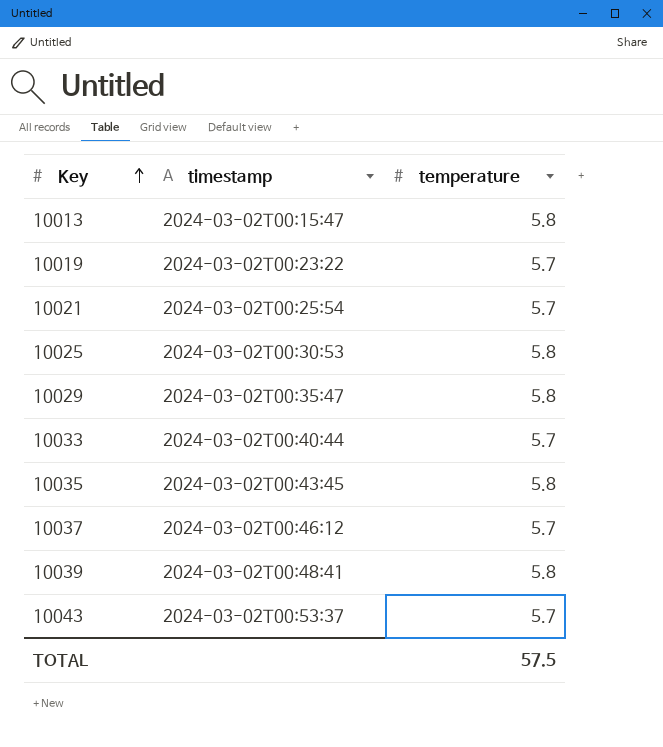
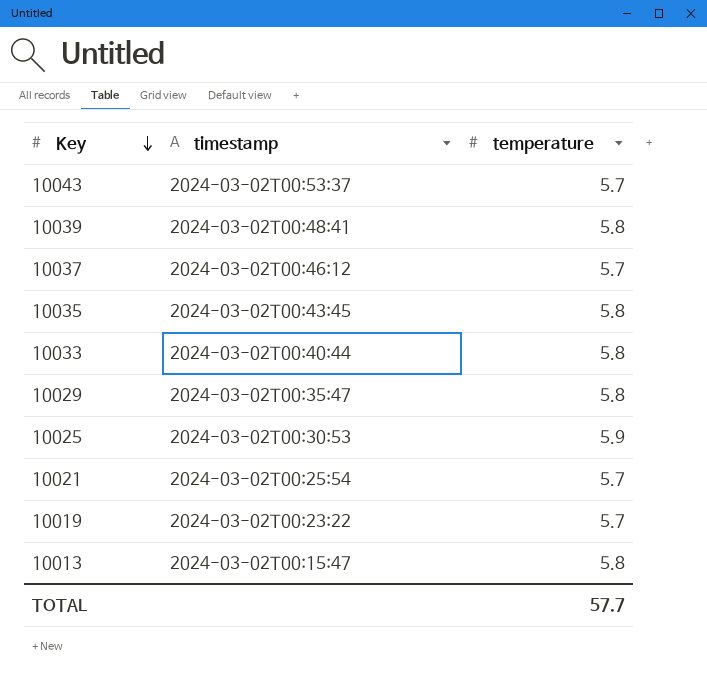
row order: Key ascending -> Key descending
10033 | temperature: 5.7 -> 5.8
10025 | temperature: 5.8 -> 5.9
TOTAL | temperature: 57.5 -> 57.7

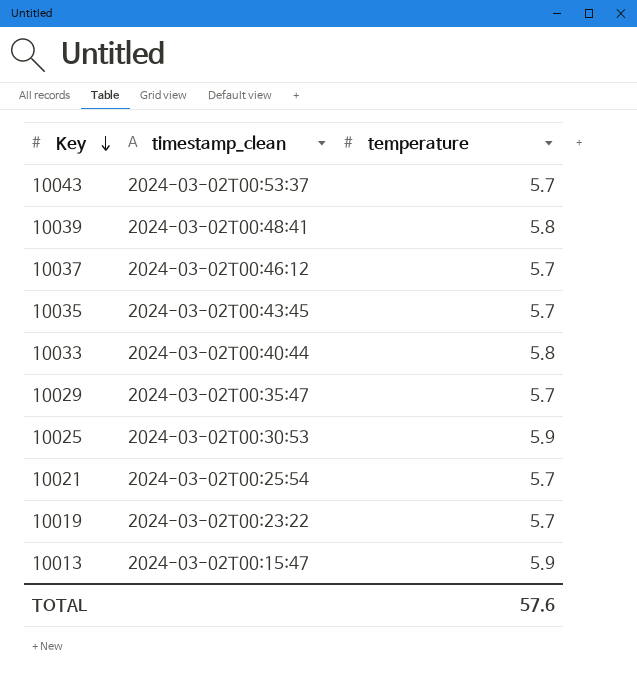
column name: timestamp -> timestamp_clean
10035 | temperature: 5.8 -> 5.7
10029 | temperature: 5.8 -> 5.7
10013 | temperature: 5.8 -> 5.9
TOTAL | temperature: 57.7 -> 57.6

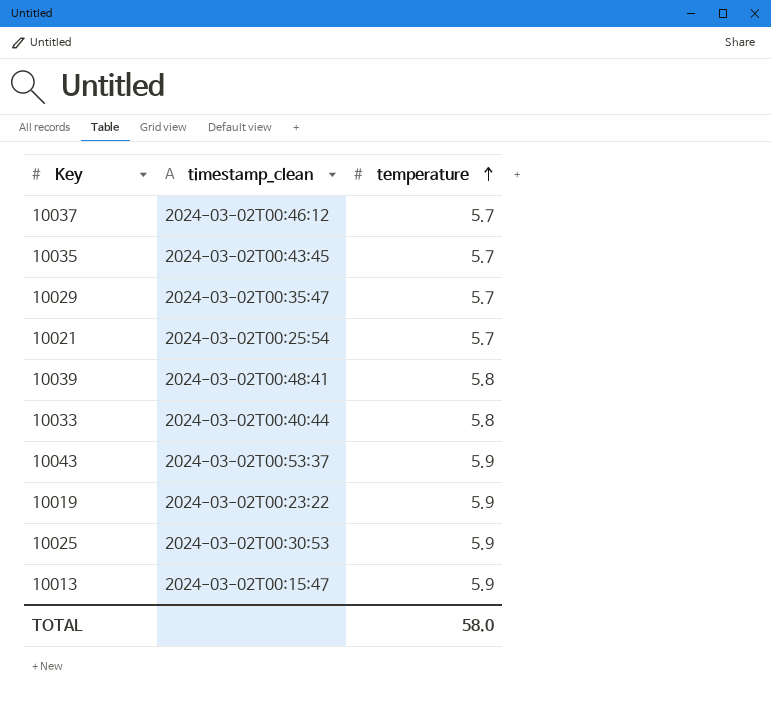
row order: Key descending -> temperature ascending
10043 | temperature: 5.7 -> 5.9
10019 | temperature: 5.7 -> 5.9
TOTAL | temperature: 57.6 -> 58.0

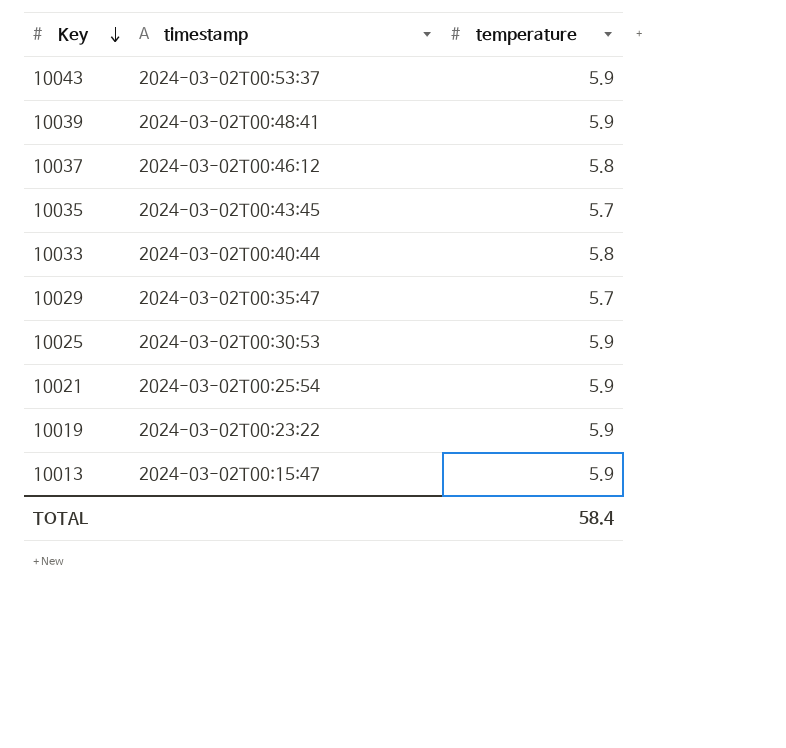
row order: temperature ascending -> Key descending
column name: timestamp_clean -> timestamp
10039 | temperature: 5.8 -> 5.9
10037 | temperature: 5.7 -> 5.8
10021 | temperature: 5.7 -> 5.9
TOTAL | temperature: 58.0 -> 58.4

